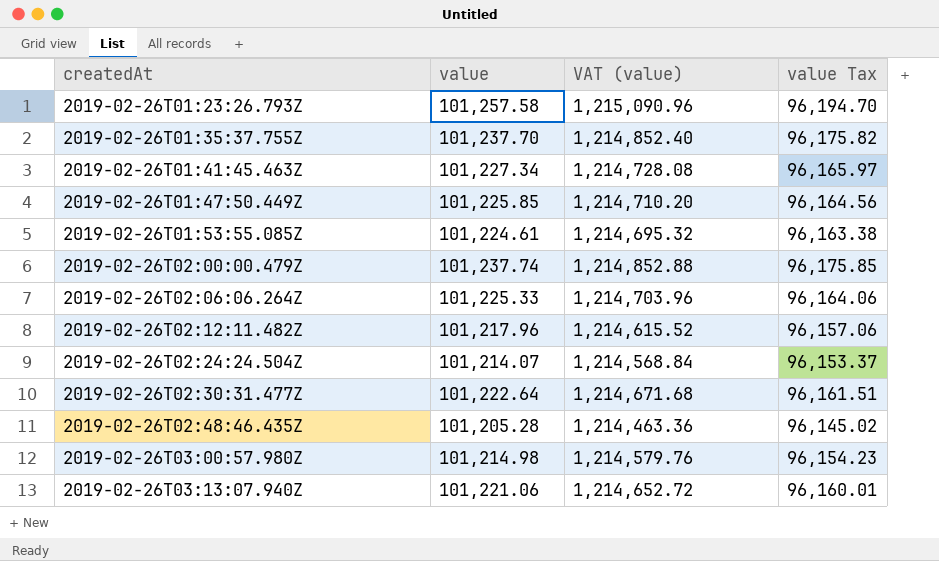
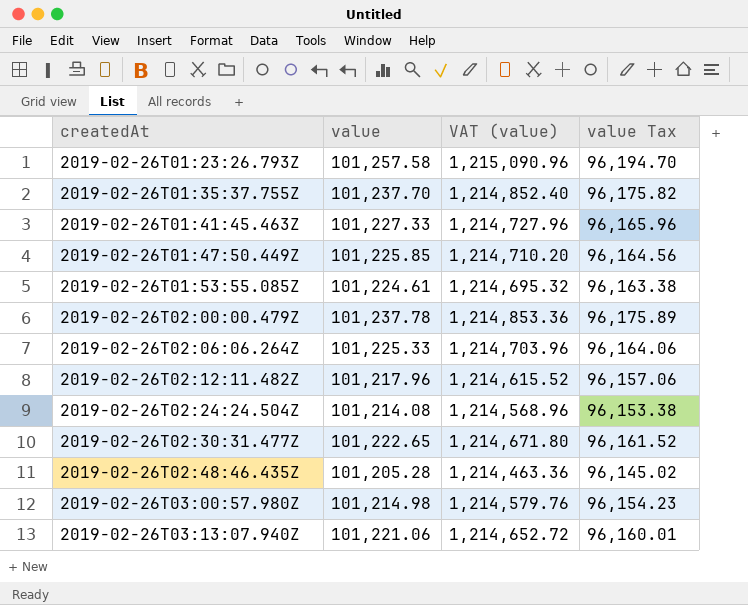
2019-02-26T01:41:45.463Z | value: 101,227.34 -> 101,227.33
2019-02-26T01:41:45.463Z | VAT (value): 1,214,728.08 -> 1,214,727.96
2019-02-26T01:41:45.463Z | value Tax: 96,165.97 -> 96,165.96
2019-02-26T02:00:00.479Z | value: 101,237.74 -> 101,237.78
2019-02-26T02:00:00.479Z | VAT (value): 1,214,852.88 -> 1,214,853.36
2019-02-26T02:00:00.479Z | value Tax: 96,175.85 -> 96,175.89
2019-02-26T02:24:24.504Z | value: 101,214.07 -> 101,214.08
2019-02-26T02:24:24.504Z | VAT (value): 1,214,568.84 -> 1,214,568.96
2019-02-26T02:24:24.504Z | value Tax: 96,153.37 -> 96,153.38
2019-02-26T02:30:31.477Z | value: 101,222.64 -> 101,222.65
2019-02-26T02:30:31.477Z | VAT (value): 1,214,671.68 -> 1,214,671.80
2019-02-26T02:30:31.477Z | value Tax: 96,161.51 -> 96,161.52

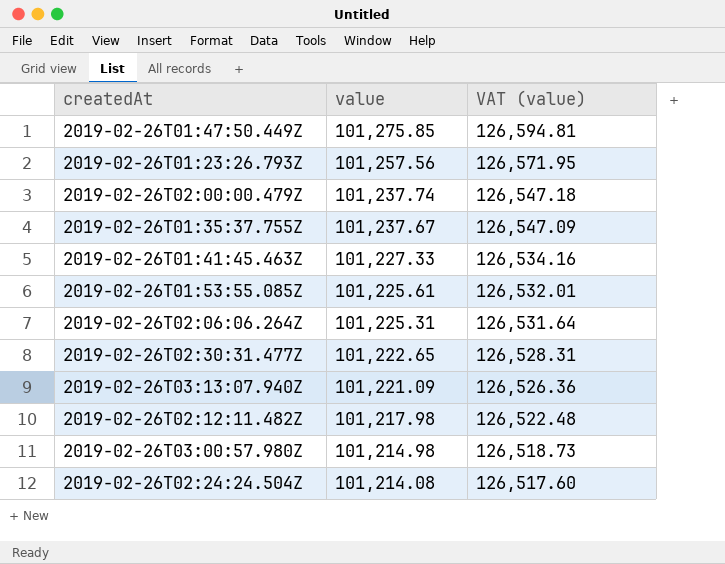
row order: createdAt ascending -> value descending
column value Tax | formula: [value] * 0.95 -> none
column VAT (value) | formula: [value] * 12 -> [value] * 1.25
row 2019-02-26T02:48:46.435Z: 101,205.28 | 1,214,463.36 | 96,145.02 -> none
2019-02-26T01:47:50.449Z | value: 101,225.85 -> 101,275.85
2019-02-26T01:23:26.793Z | value: 101,257.58 -> 101,257.56
2019-02-26T02:00:00.479Z | value: 101,237.78 -> 101,237.74
2019-02-26T01:35:37.755Z | value: 101,237.70 -> 101,237.67
2019-02-26T01:53:55.085Z | value: 101,224.61 -> 101,225.61
2019-02-26T02:06:06.264Z | value: 101,225.33 -> 101,225.31
2019-02-26T03:13:07.940Z | value: 101,221.06 -> 101,221.09
2019-02-26T02:12:11.482Z | value: 101,217.96 -> 101,217.98

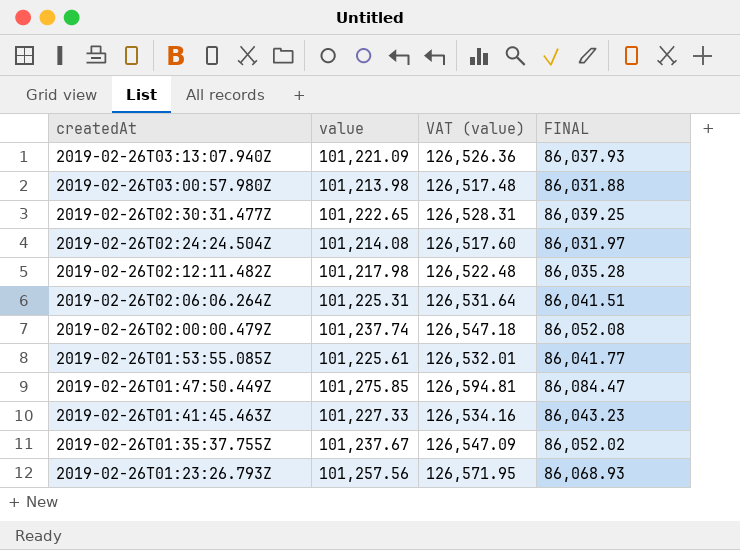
row order: value descending -> createdAt descending
column FINAL | formula: none -> [value] * 0.85
2019-02-26T03:00:57.980Z | value: 101,214.98 -> 101,213.98
2019-02-26T03:00:57.980Z | VAT (value): 126,518.73 -> 126,517.48

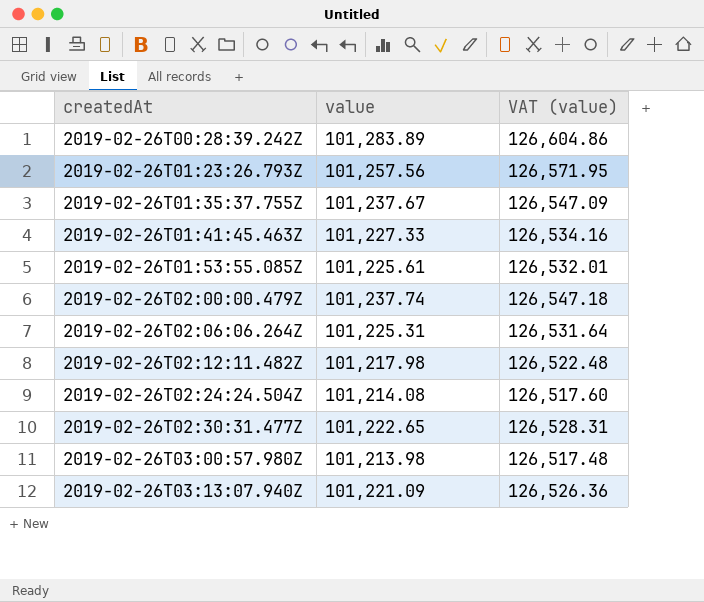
row order: createdAt descending -> createdAt ascending
column FINAL | formula: [value] * 0.85 -> none
row 2019-02-26T01:47:50.449Z: 101,275.85 | 126,594.81 | 86,084.47 -> none
row 2019-02-26T00:28:39.242Z: none -> 101,283.89 | 126,604.86

